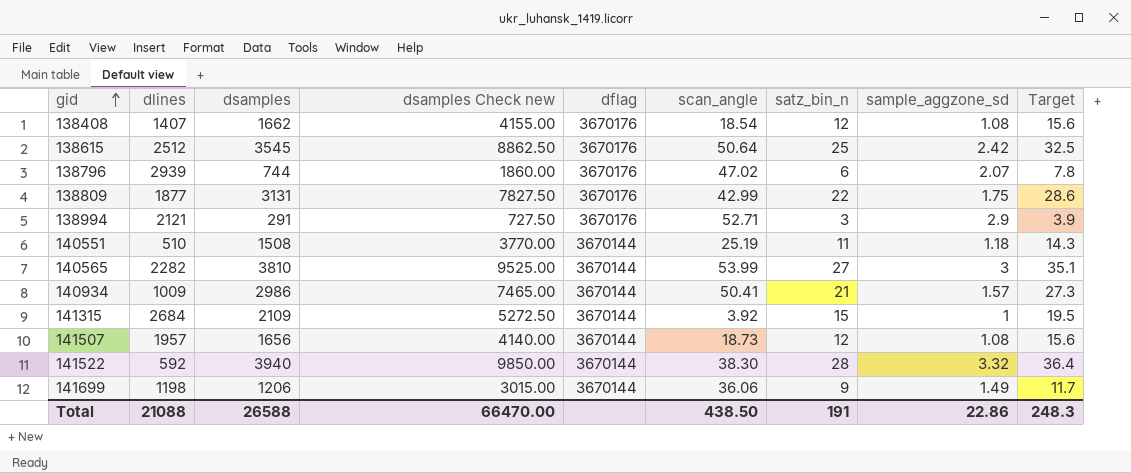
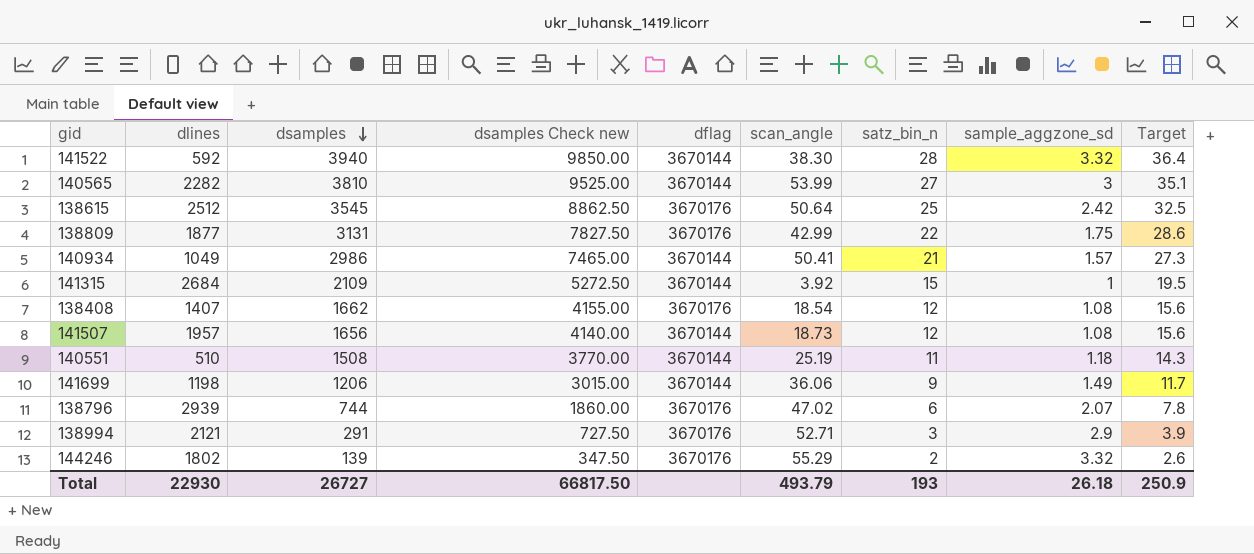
row order: gid ascending -> dsamples descending
140934 | dlines: 1009 -> 1049
row 144246: none -> 1802 | 139 | 347.50 | 3670176 | 55.29 | 2 | 3.32 | 2.6
Total | dlines: 21088 -> 22930
Total | dsamples: 26588 -> 26727
Total | dsamples Check new: 66470.00 -> 66817.50
Total | scan_angle: 438.50 -> 493.79
Total | satz_bin_n: 191 -> 193
Total | sample_aggzone_sd: 22.86 -> 26.18
Total | Target: 248.3 -> 250.9

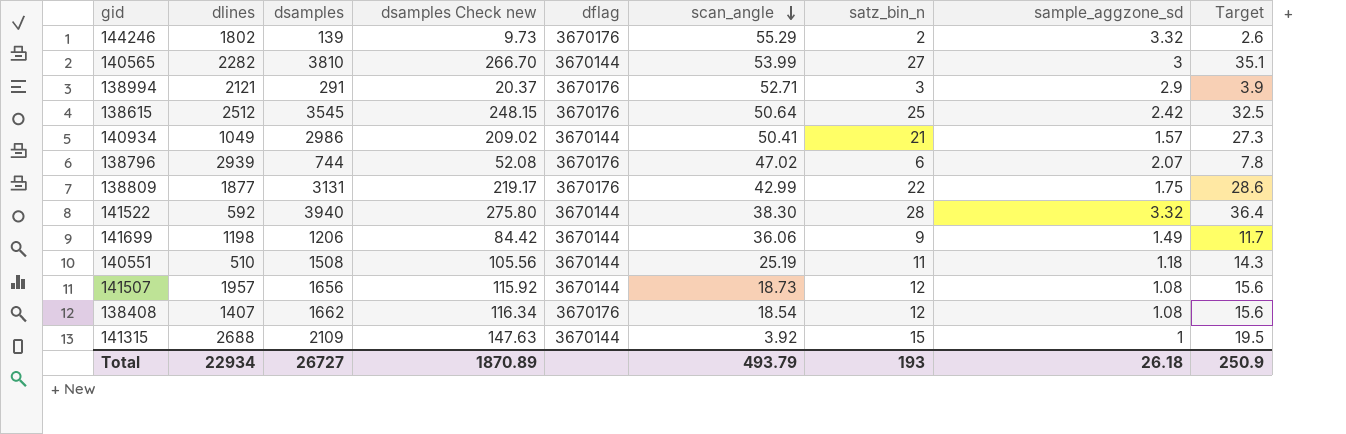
row order: dsamples descending -> scan_angle descending
column dsamples Check new | formula: [dsamples] * 2.5 -> [dsamples] * 0.07
141315 | dlines: 2684 -> 2688
Total | dlines: 22930 -> 22934
Total | dsamples Check new: 66817.50 -> 1870.89

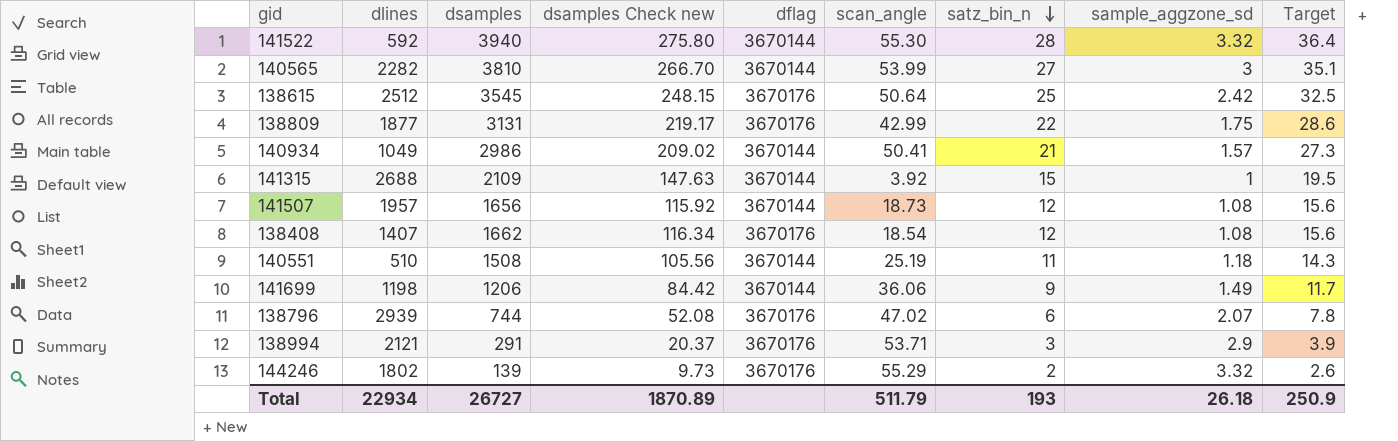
row order: scan_angle descending -> satz_bin_n descending
141522 | scan_angle: 38.30 -> 55.30
138994 | scan_angle: 52.71 -> 53.71
Total | scan_angle: 493.79 -> 511.79

